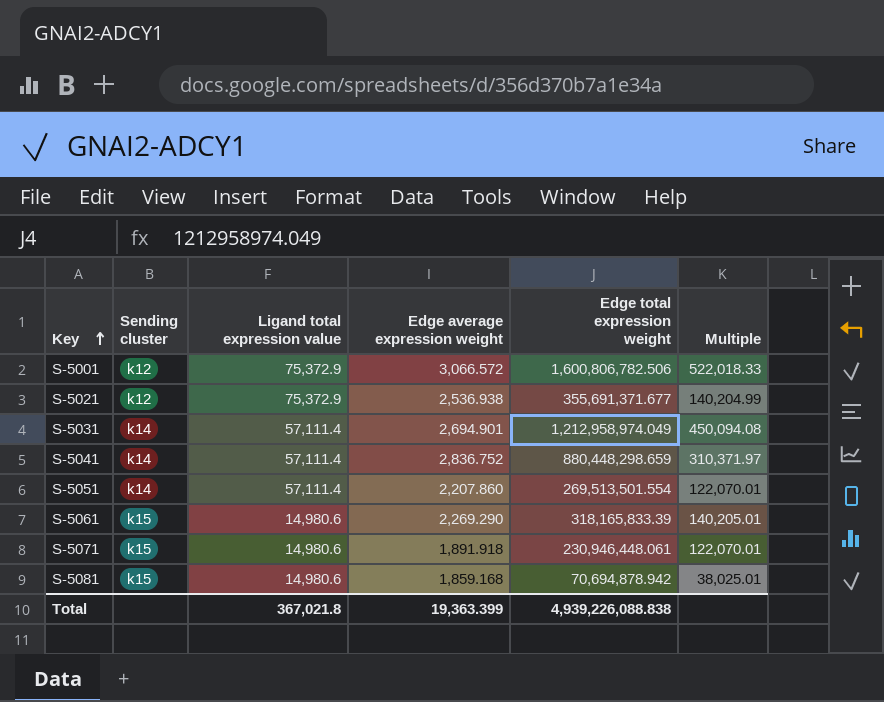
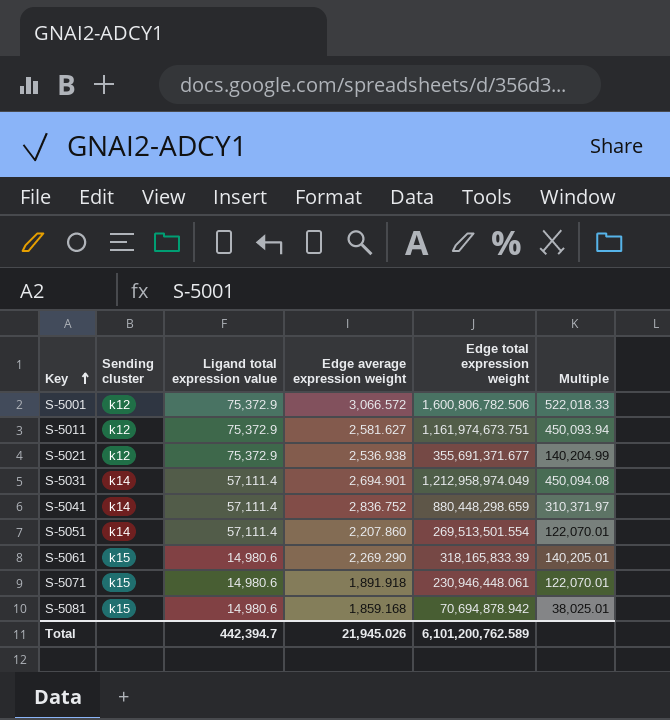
row S-5011: none -> k12 | 75,372.9 | 2,581.627 | 1,161,974,673.751 | 450,093.94
Total | Ligand total expression value: 367,021.8 -> 442,394.7
Total | Edge average expression weight: 19,363.399 -> 21,945.026
Total | Edge total expression weight: 4,939,226,088.838 -> 6,101,200,762.589

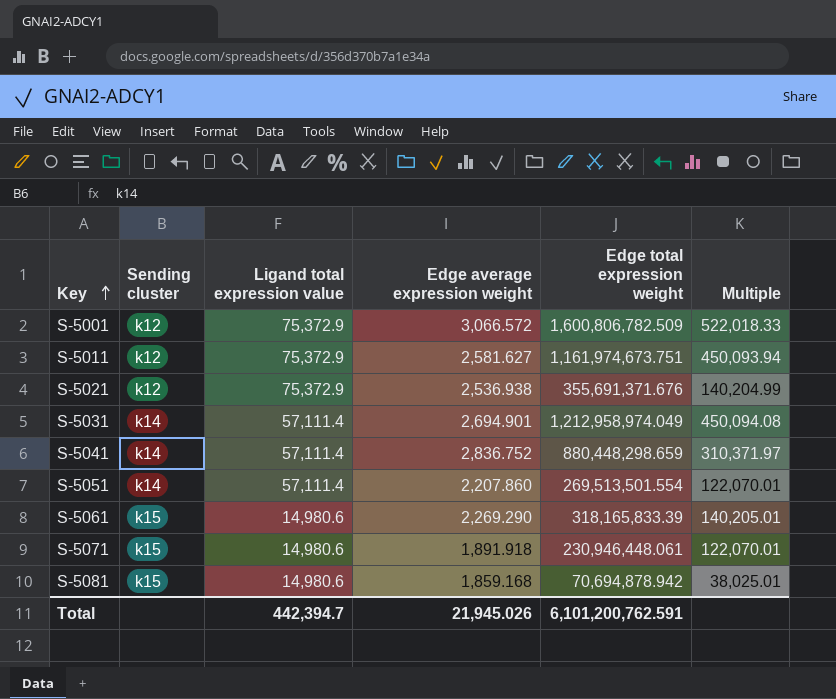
S-5001 | Edge total expression weight: 1,600,806,782.506 -> 1,600,806,782.509
S-5021 | Edge total expression weight: 355,691,371.677 -> 355,691,371.676
Total | Edge total expression weight: 6,101,200,762.589 -> 6,101,200,762.591

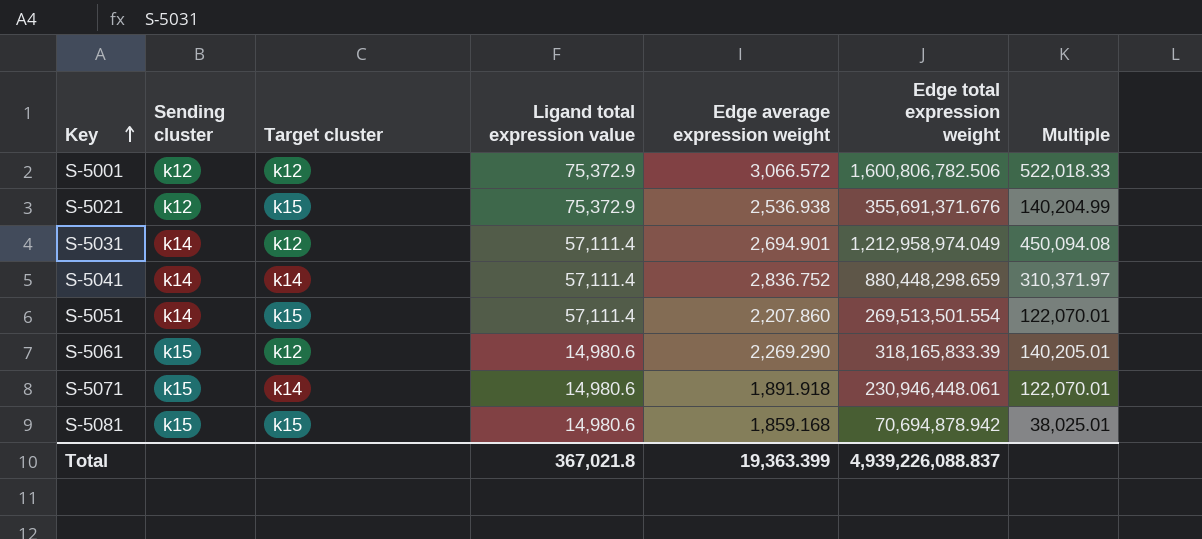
column Target cluster | position: none -> 3
row S-5011: k12 | 75,372.9 | 2,581.627 | 1,161,974,673.751 | 450,093.94 -> none
S-5001 | Edge total expression weight: 1,600,806,782.509 -> 1,600,806,782.506
Total | Ligand total expression value: 442,394.7 -> 367,021.8
Total | Edge average expression weight: 21,945.026 -> 19,363.399
Total | Edge total expression weight: 6,101,200,762.591 -> 4,939,226,088.837

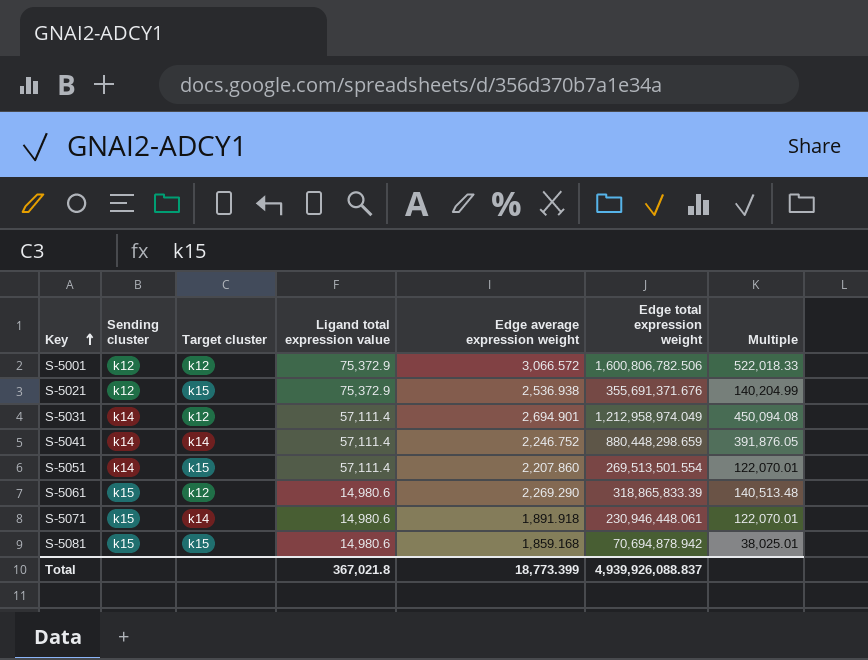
S-5041 | Edge average expression weight: 2,836.752 -> 2,246.752
S-5041 | Multiple: 310,371.97 -> 391,876.05
S-5061 | Edge total expression weight: 318,165,833.39 -> 318,865,833.39
S-5061 | Multiple: 140,205.01 -> 140,513.48
Total | Edge average expression weight: 19,363.399 -> 18,773.399
Total | Edge total expression weight: 4,939,226,088.837 -> 4,939,926,088.837

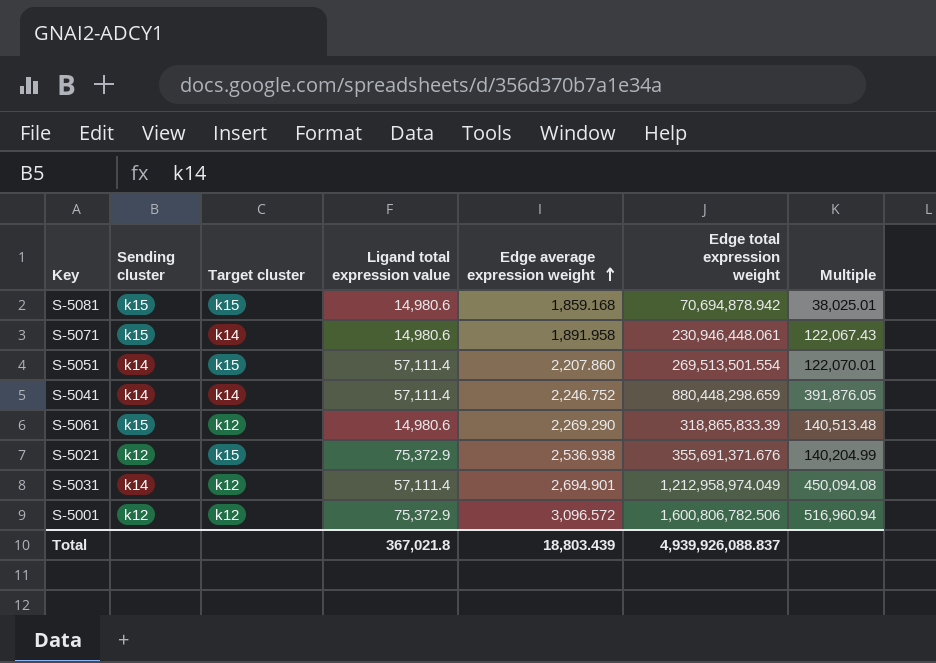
row order: Key ascending -> Edge average expression weight ascending
S-5071 | Edge average expression weight: 1,891.918 -> 1,891.958
S-5071 | Multiple: 122,070.01 -> 122,067.43
S-5001 | Edge average expression weight: 3,066.572 -> 3,096.572
S-5001 | Multiple: 522,018.33 -> 516,960.94
Total | Edge average expression weight: 18,773.399 -> 18,803.439

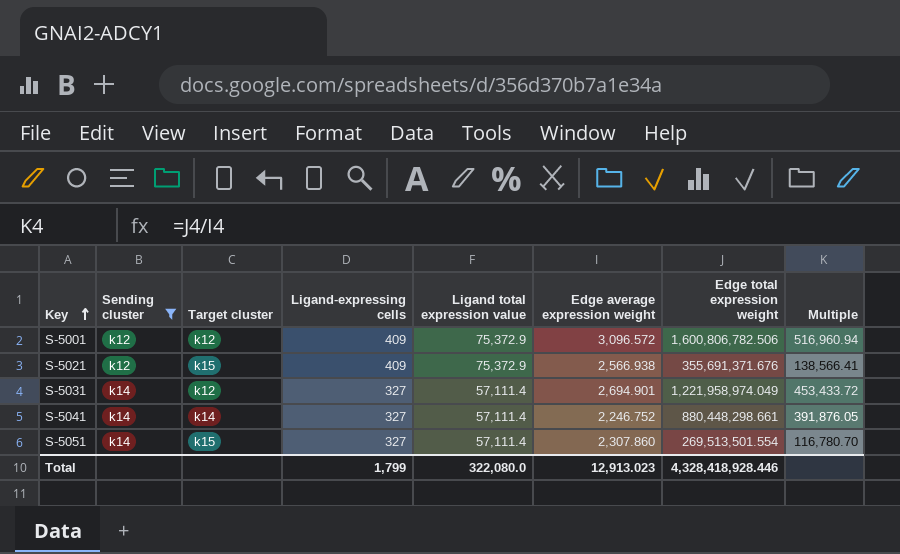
filter: none -> Sending cluster != k15
row order: Edge average expression weight ascending -> Key ascending
column Ligand-expressing cells | position: none -> 4
S-5021 | Edge average expression weight: 2,536.938 -> 2,566.938
S-5021 | Multiple: 140,204.99 -> 138,566.41
S-5031 | Edge total expression weight: 1,212,958,974.049 -> 1,221,958,974.049
S-5031 | Multiple: 450,094.08 -> 453,433.72
S-5041 | Edge total expression weight: 880,448,298.659 -> 880,448,298.661
S-5051 | Edge average expression weight: 2,207.860 -> 2,307.860
S-5051 | Multiple: 122,070.01 -> 116,780.70
Total | Ligand total expression value: 367,021.8 -> 322,080.0
Total | Edge average expression weight: 18,803.439 -> 12,913.023
Total | Edge total expression weight: 4,939,926,088.837 -> 4,328,418,928.446

